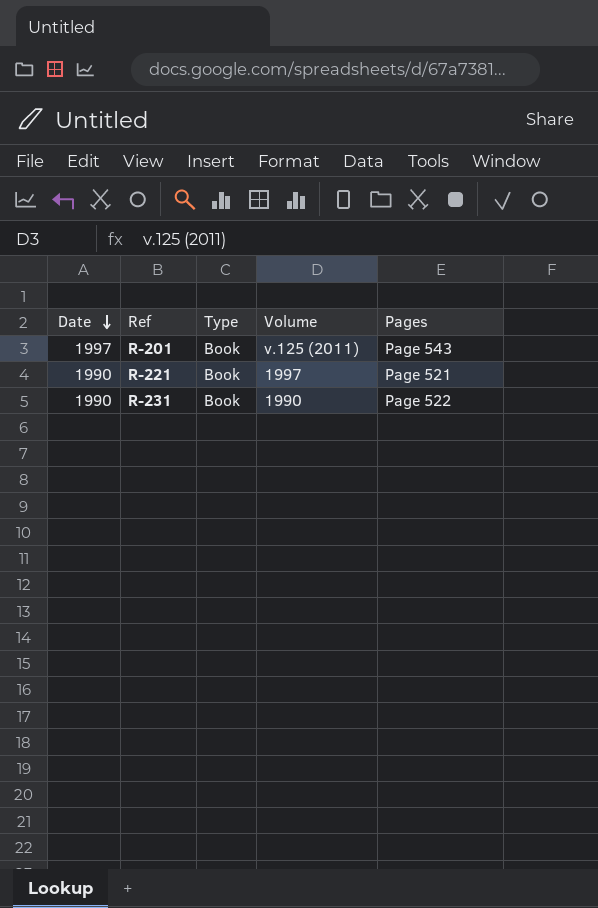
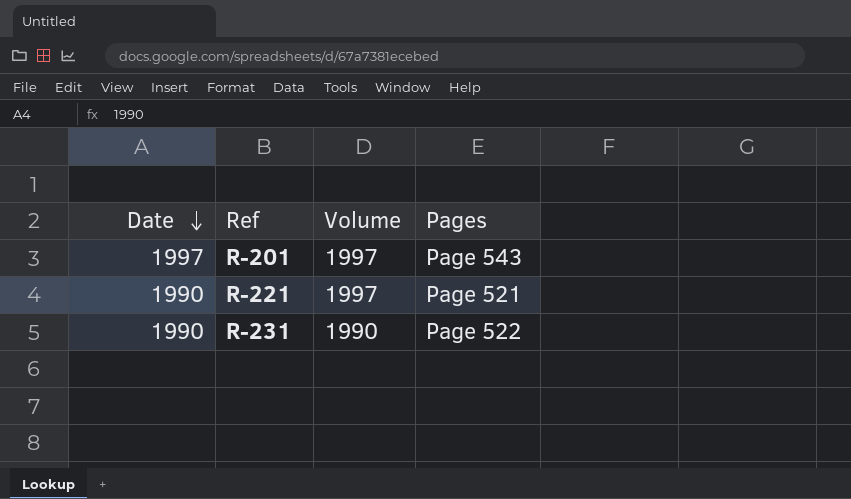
column Type | position: 3 -> none
R-201 | Volume: v.125 (2011) -> 1997

